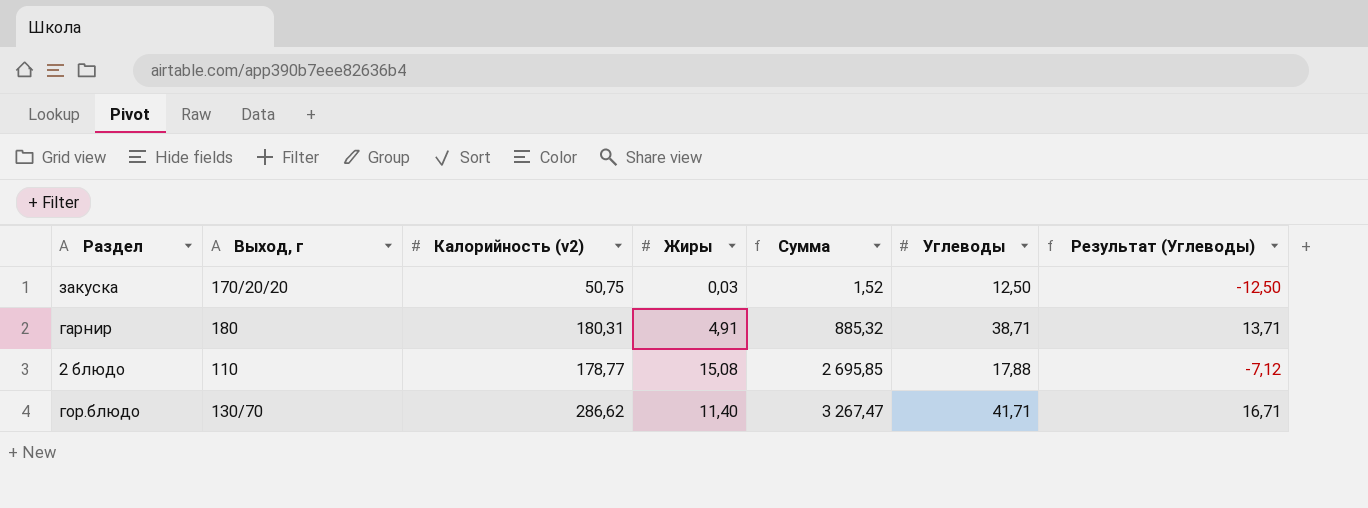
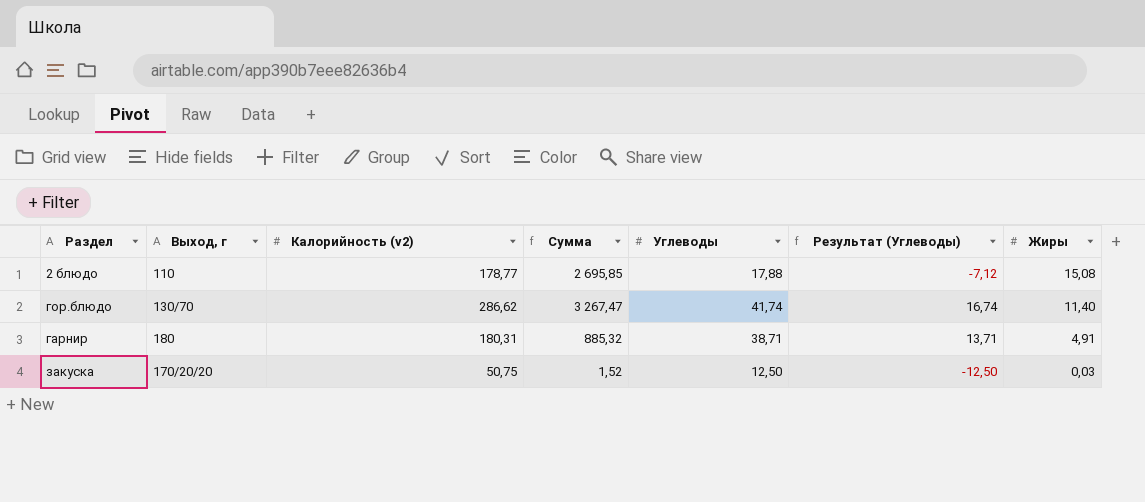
row order: Сумма ascending -> Жиры descending
column Жиры | position: 4 -> 7
гор.блюдо | Углеводы: 41,71 -> 41,74
гор.блюдо | Результат (Углеводы): 16,71 -> 16,74

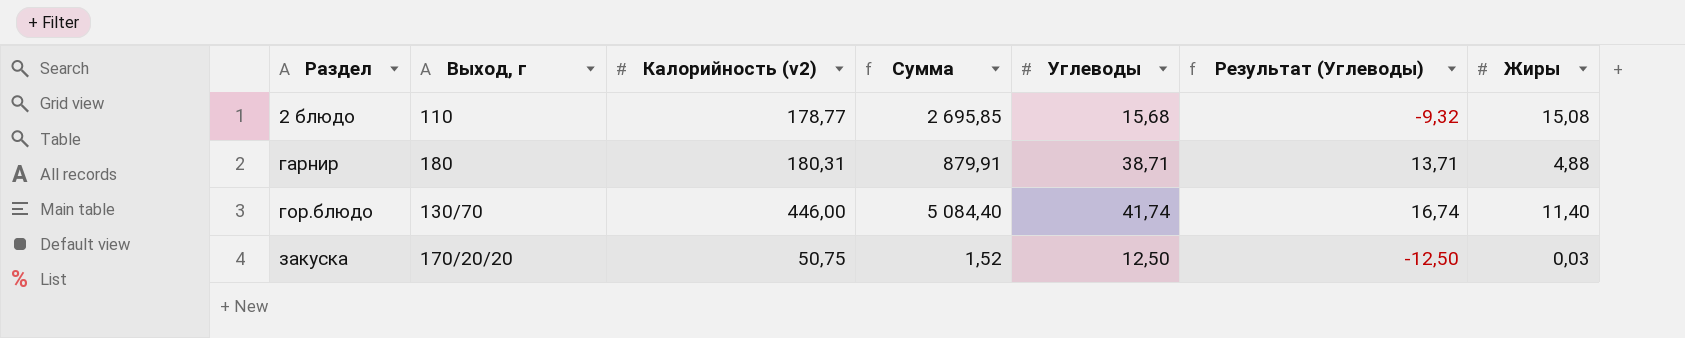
row order: Жиры descending -> Раздел ascending
2 блюдо | Углеводы: 17,88 -> 15,68
2 блюдо | Результат (Углеводы): -7,12 -> -9,32
гарнир | Сумма: 885,32 -> 879,91
гарнир | Жиры: 4,91 -> 4,88
гор.блюдо | Калорийность (v2): 286,62 -> 446,00
гор.блюдо | Сумма: 3 267,47 -> 5 084,40

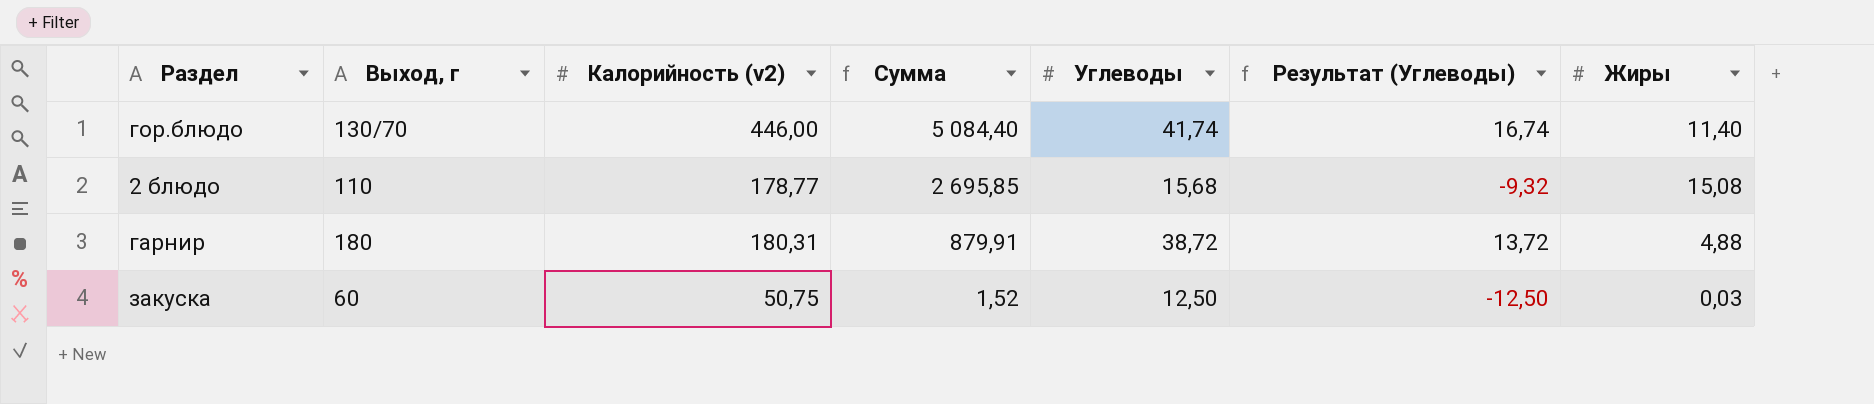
row order: Раздел ascending -> Сумма descending
гарнир | Углеводы: 38,71 -> 38,72
гарнир | Результат (Углеводы): 13,71 -> 13,72
закуска | Выход, г: 170/20/20 -> 60

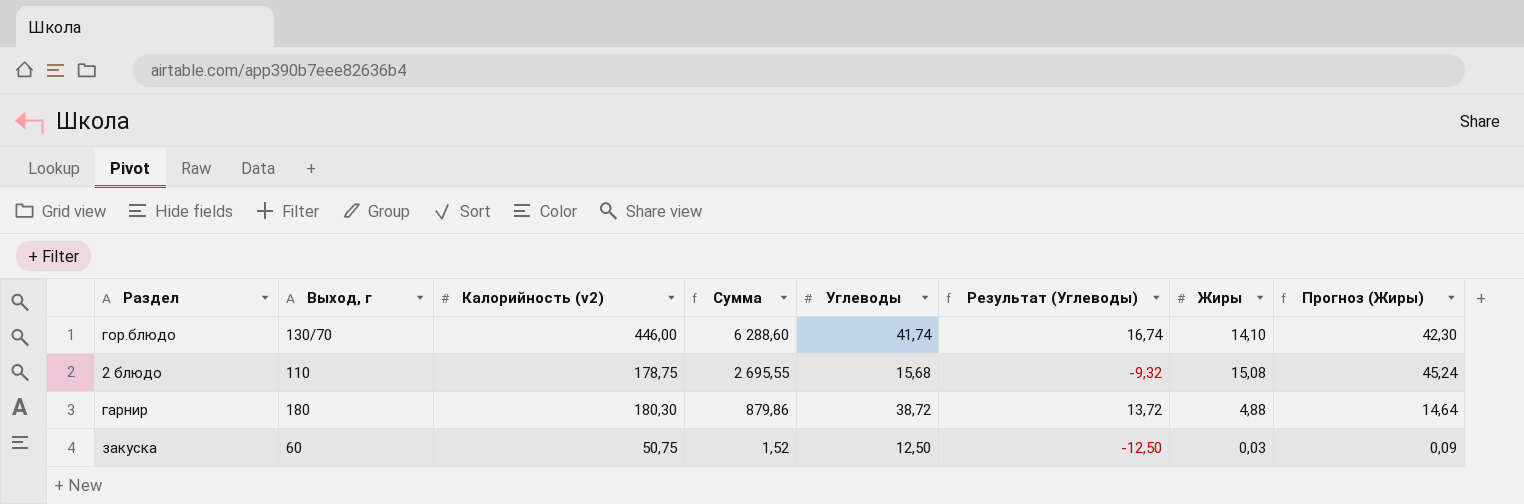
column Прогноз (Жиры) | formula: none -> [Жиры] * 3
гор.блюдо | Сумма: 5 084,40 -> 6 288,60
гор.блюдо | Жиры: 11,40 -> 14,10
2 блюдо | Калорийность (v2): 178,77 -> 178,75
2 блюдо | Сумма: 2 695,85 -> 2 695,55
гарнир | Калорийность (v2): 180,31 -> 180,30
гарнир | Сумма: 879,91 -> 879,86

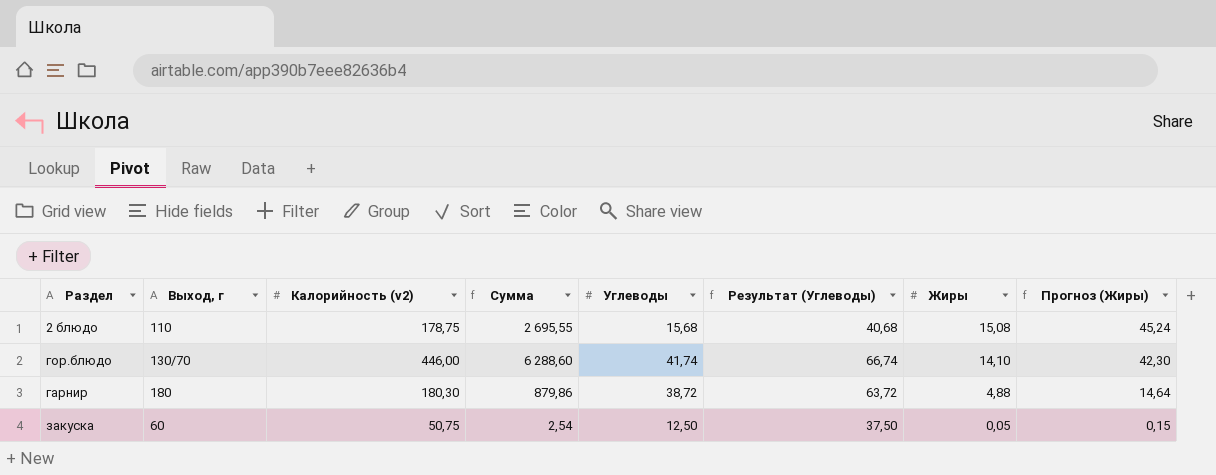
row order: Сумма descending -> Жиры descending
column Результат (Углеводы) | formula: [Углеводы] - 25 -> [Углеводы] + 25
закуска | Сумма: 1,52 -> 2,54
закуска | Жиры: 0,03 -> 0,05
закуска | Прогноз (Жиры): 0,09 -> 0,15

